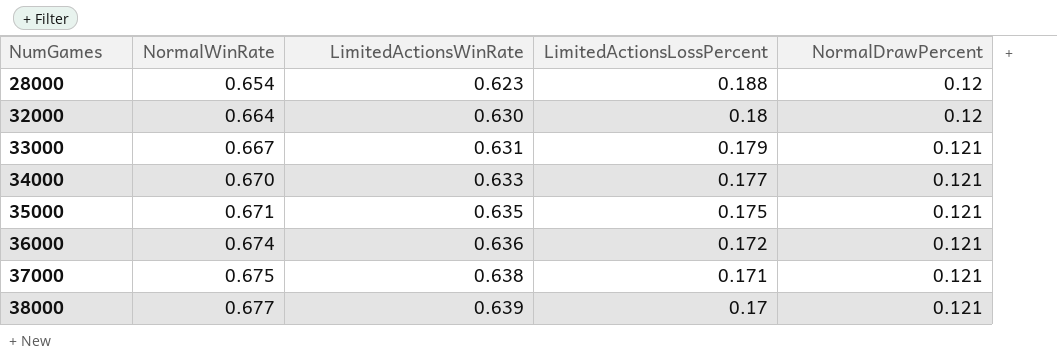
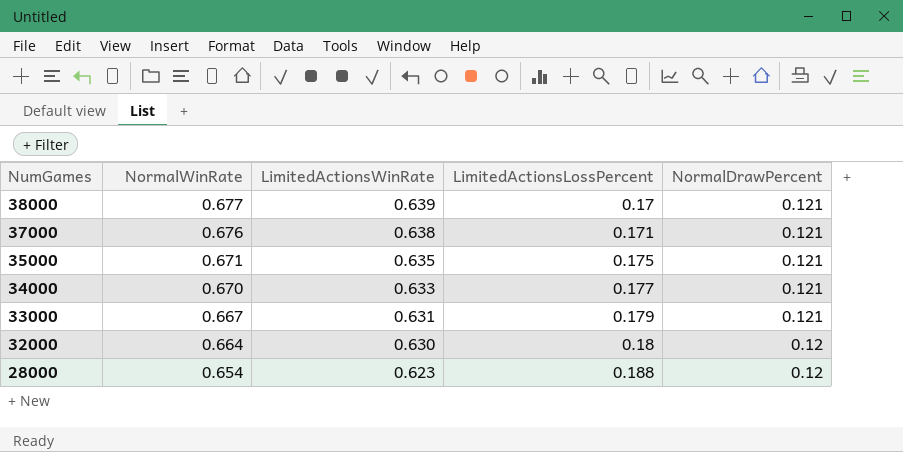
row order: NumGames ascending -> NumGames descending
row 36000: 0.674 | 0.636 | 0.172 | 0.121 -> none
37000 | NormalWinRate: 0.675 -> 0.676

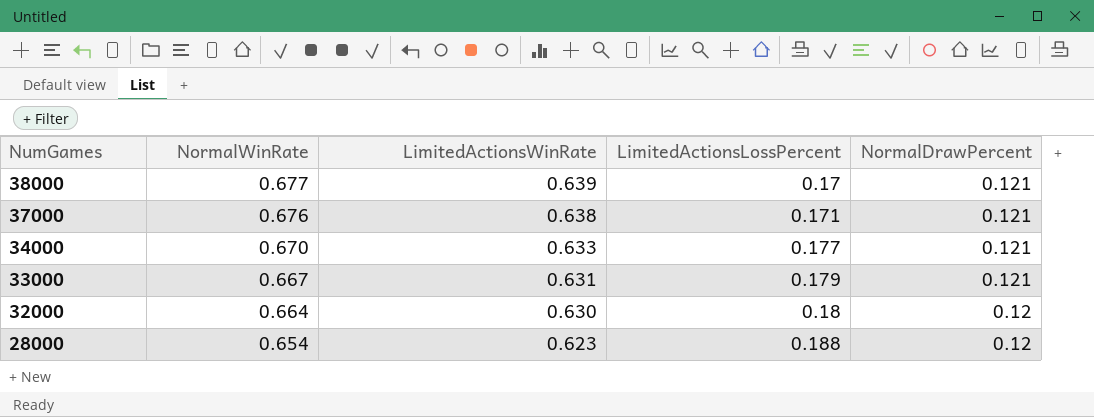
row 35000: 0.671 | 0.635 | 0.175 | 0.121 -> none

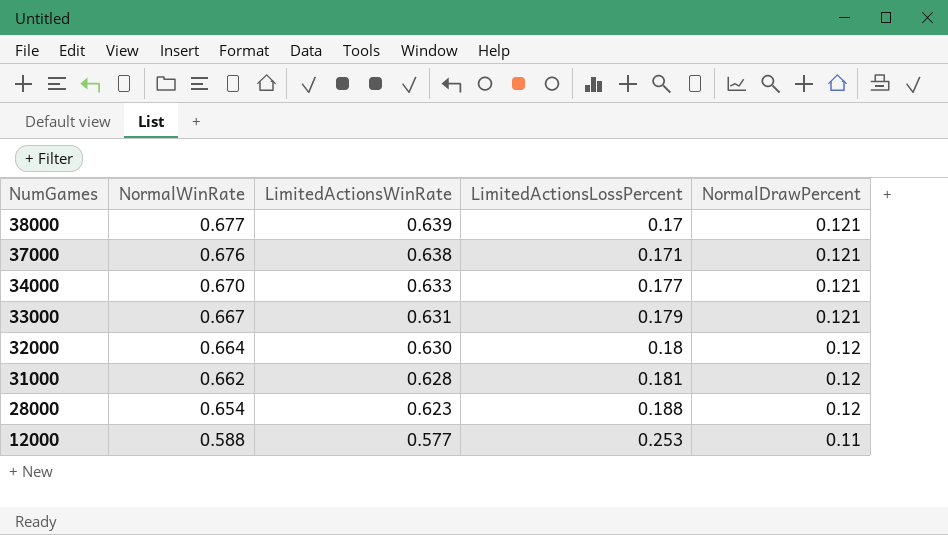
row 31000: none -> 0.662 | 0.628 | 0.181 | 0.12
row 12000: none -> 0.588 | 0.577 | 0.253 | 0.11

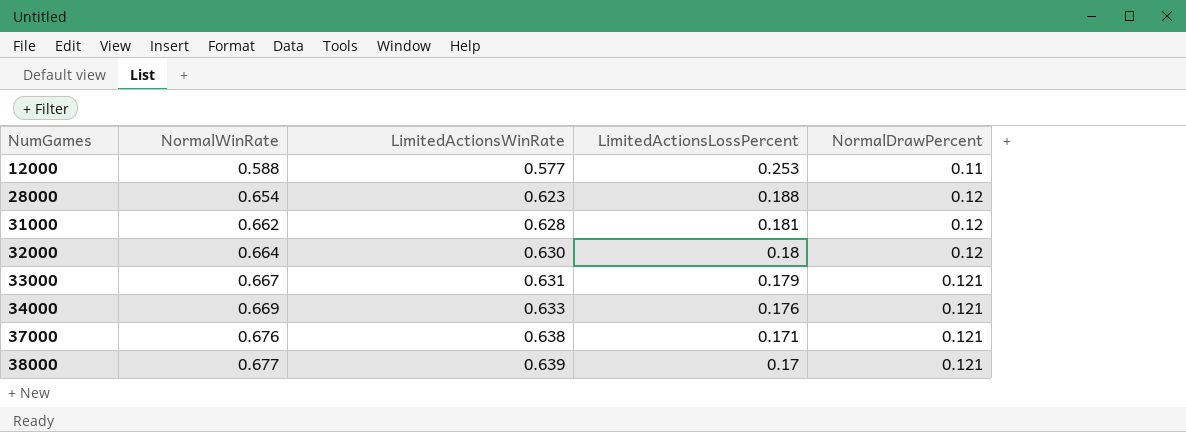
row order: NumGames descending -> NumGames ascending
34000 | NormalWinRate: 0.670 -> 0.669
34000 | LimitedActionsLossPercent: 0.177 -> 0.176

